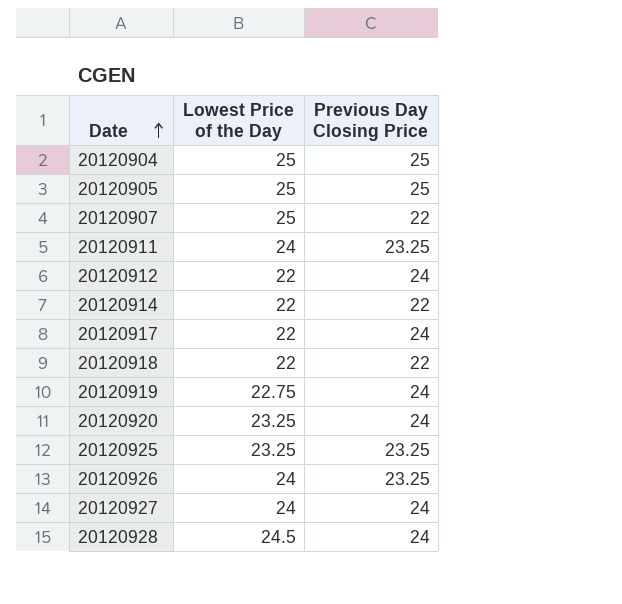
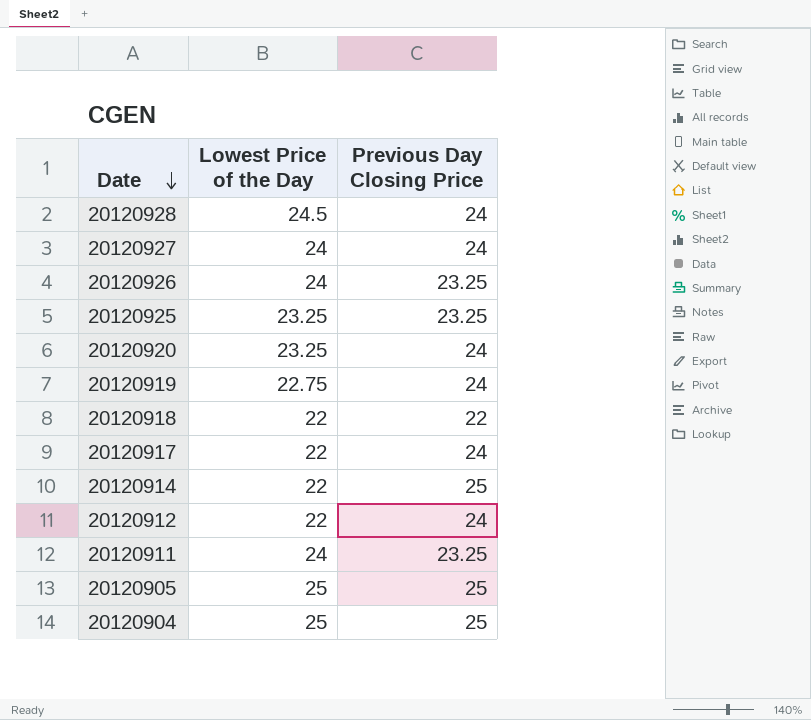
row order: Date ascending -> Date descending
row 20120907: 25 | 22 -> none
20120914 | Previous Day Closing Price: 22 -> 25

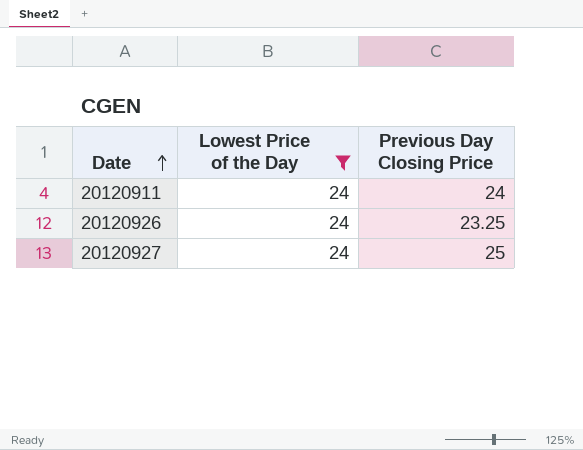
filter: none -> Lowest Price of the Day = 24
row order: Date descending -> Date ascending
20120911 | Previous Day Closing Price: 23.25 -> 24
20120927 | Previous Day Closing Price: 24 -> 25

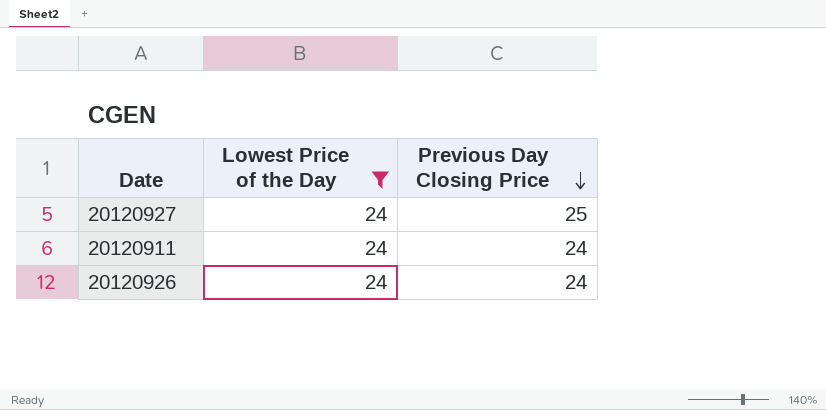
row order: Date ascending -> Previous Day Closing Price descending
20120926 | Previous Day Closing Price: 23.25 -> 24

